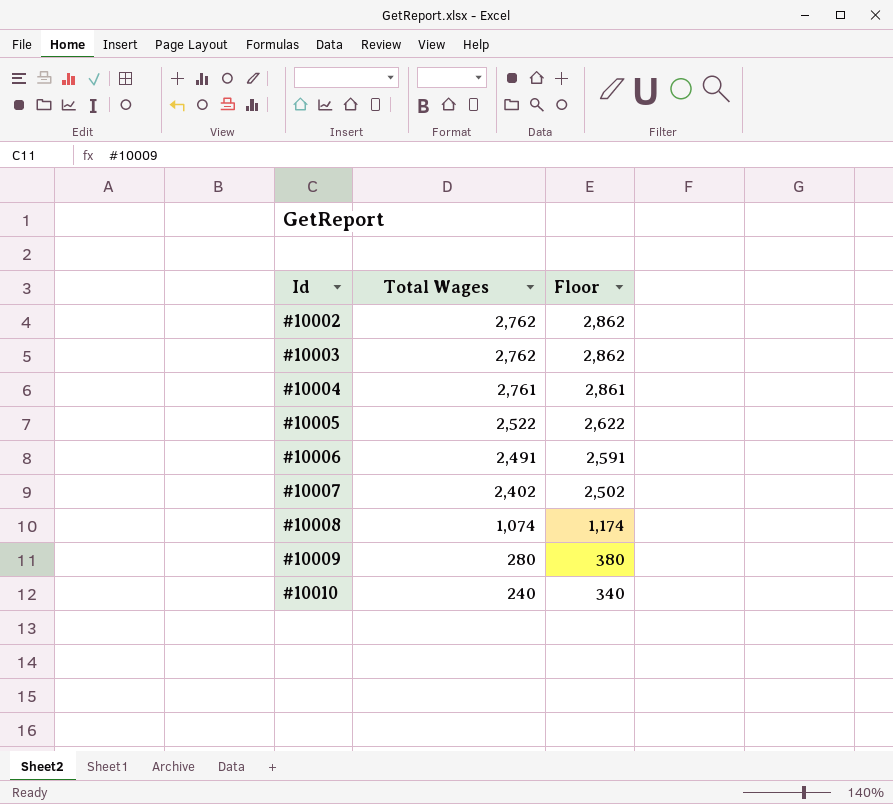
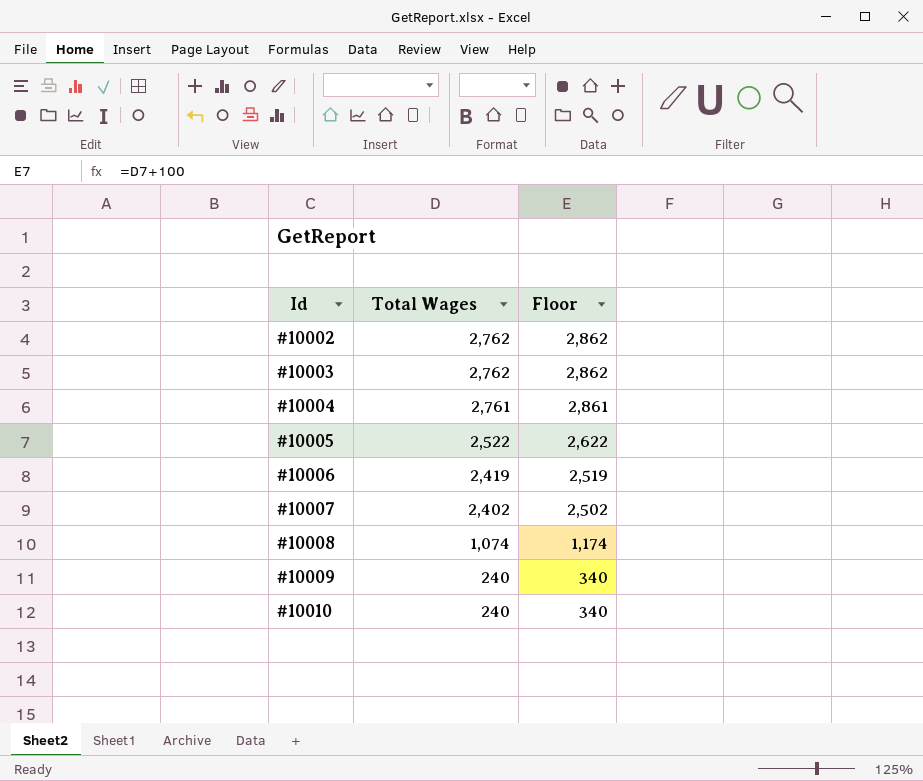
#10006 | Total Wages: 2,491 -> 2,419
#10006 | Floor: 2,591 -> 2,519
#10009 | Total Wages: 280 -> 240
#10009 | Floor: 380 -> 340

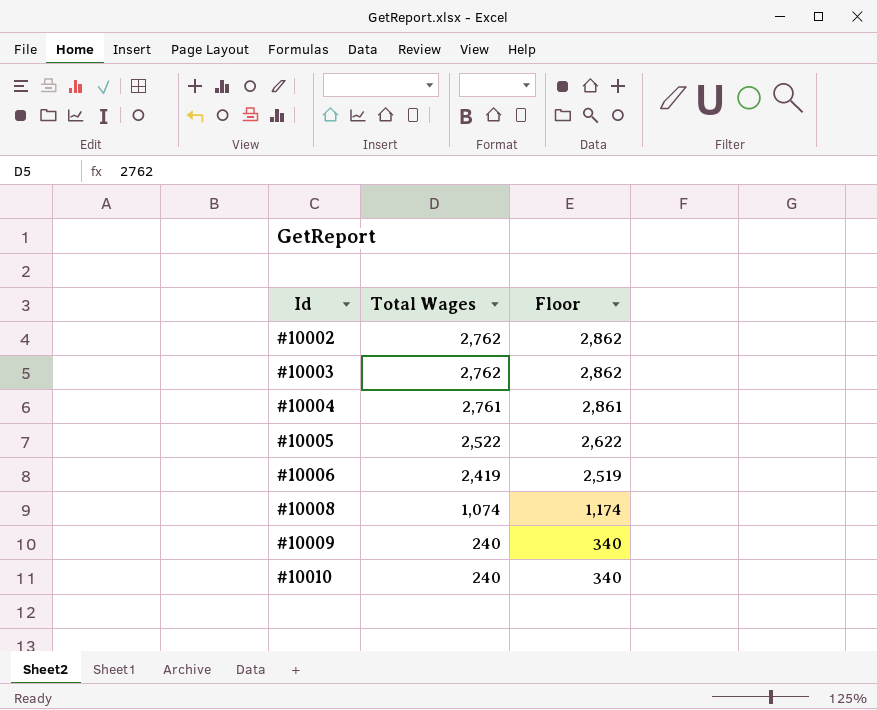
row #10007: 2,402 | 2,502 -> none

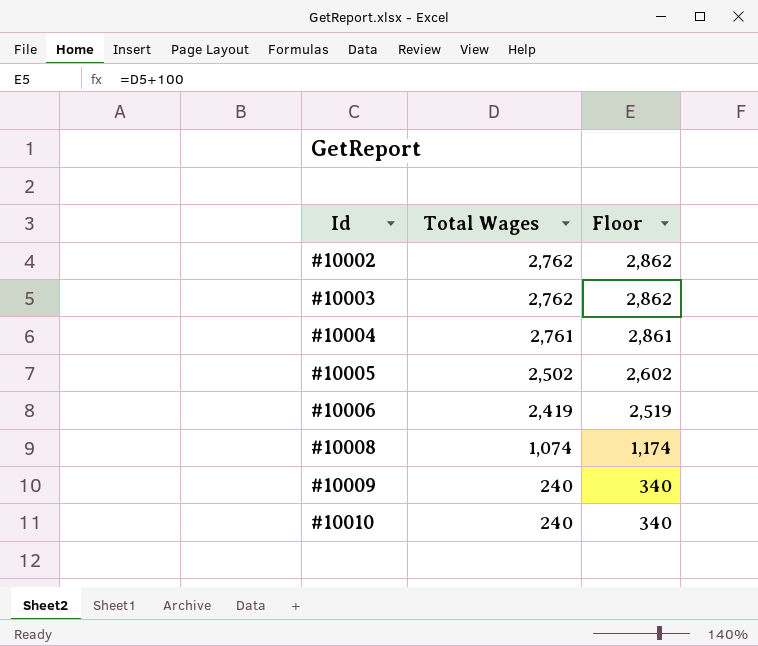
#10005 | Total Wages: 2,522 -> 2,502
#10005 | Floor: 2,622 -> 2,602

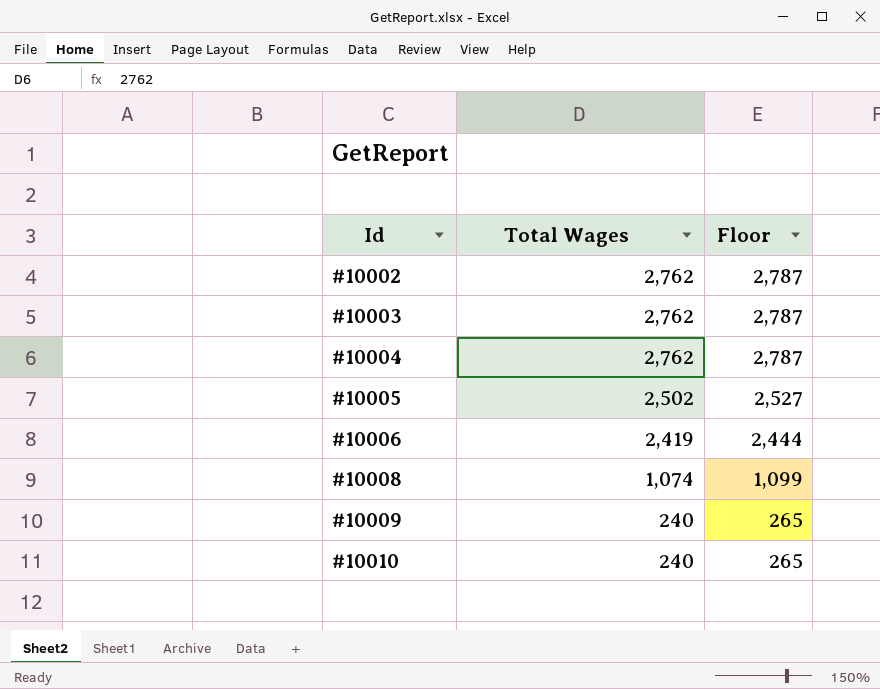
column Floor | formula: [Total Wages] + 100 -> [Total Wages] + 25
#10004 | Total Wages: 2,761 -> 2,762

